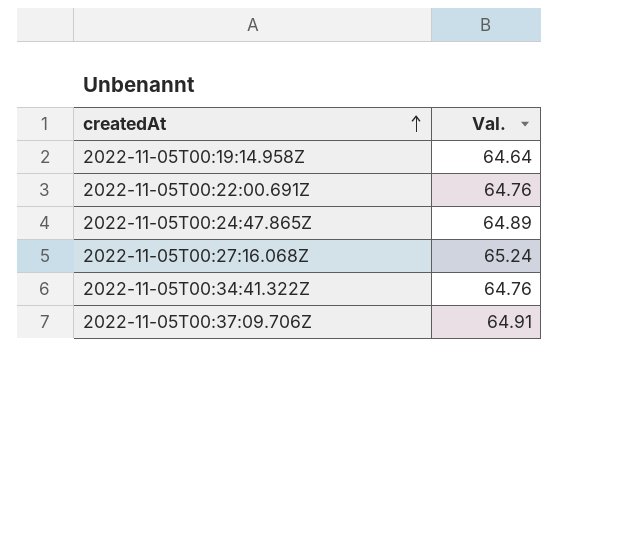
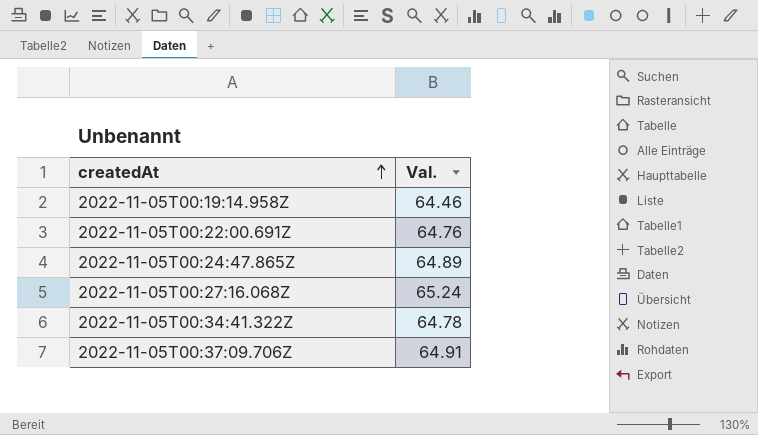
2022-11-05T00:19:14.958Z | Val.: 64.64 -> 64.46
2022-11-05T00:34:41.322Z | Val.: 64.76 -> 64.78

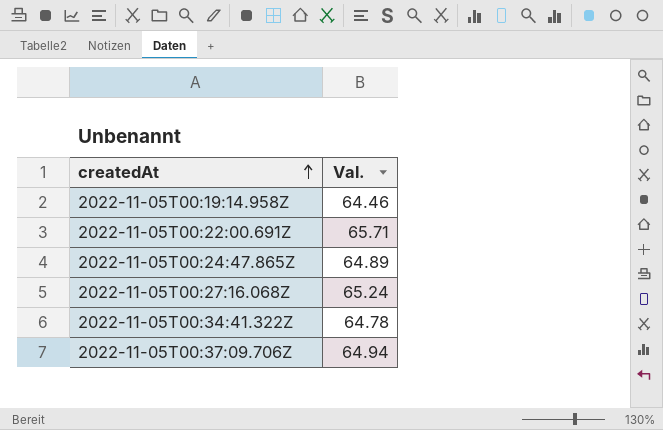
2022-11-05T00:22:00.691Z | Val.: 64.76 -> 65.71
2022-11-05T00:37:09.706Z | Val.: 64.91 -> 64.94

